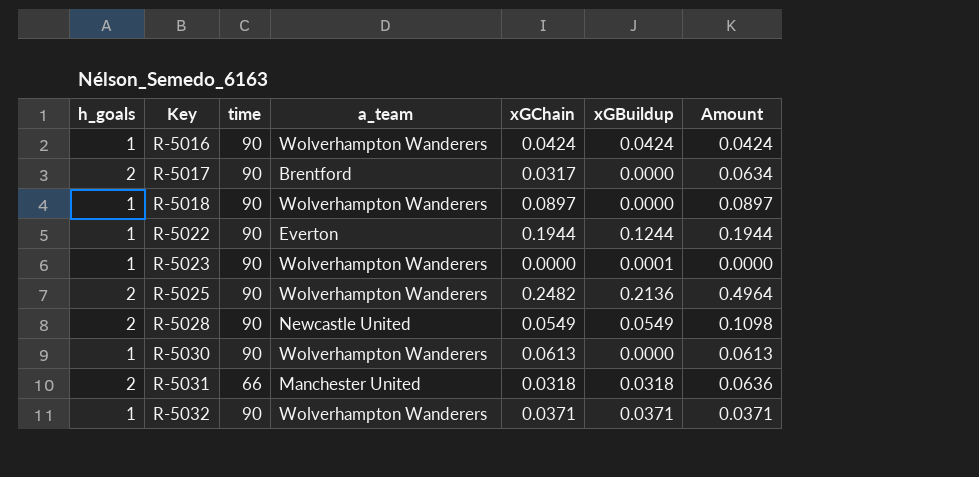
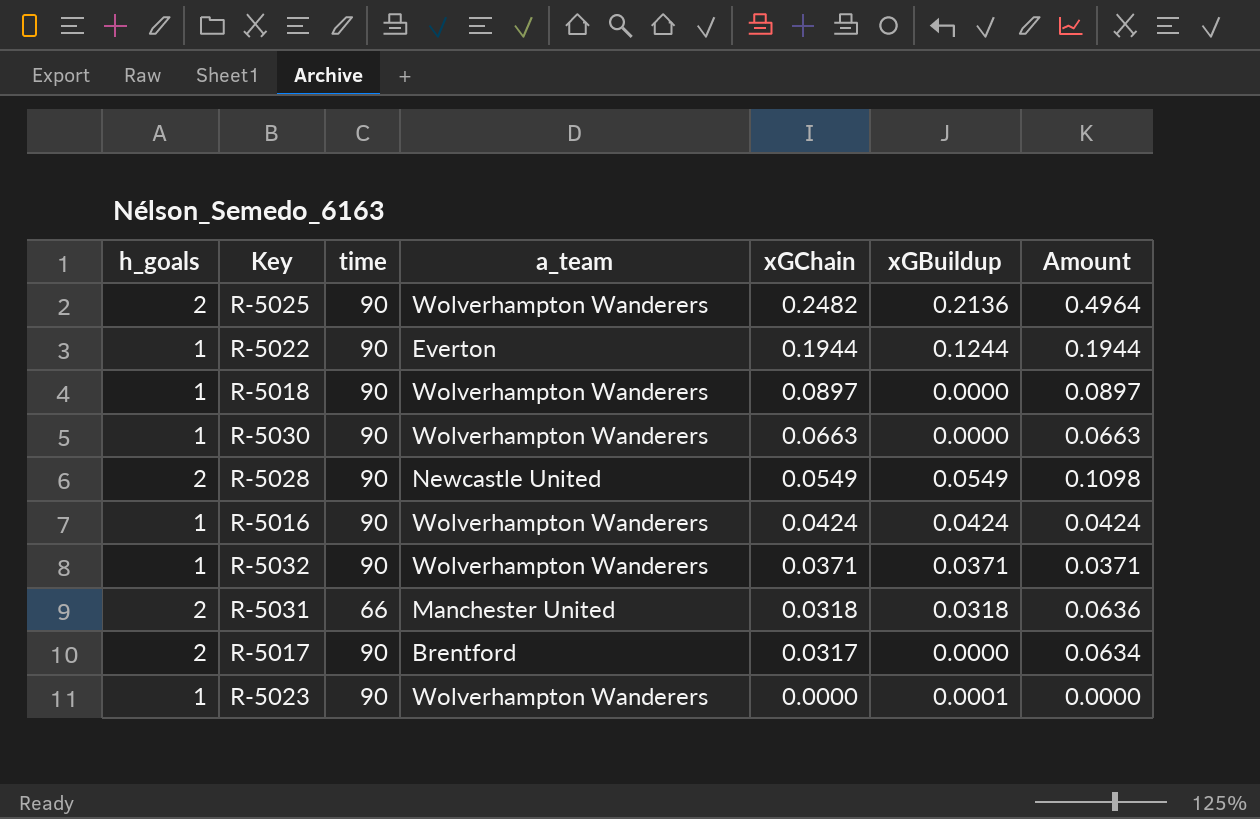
row order: Key ascending -> xGChain descending
R-5030 | xGChain: 0.0613 -> 0.0663
R-5030 | Amount: 0.0613 -> 0.0663

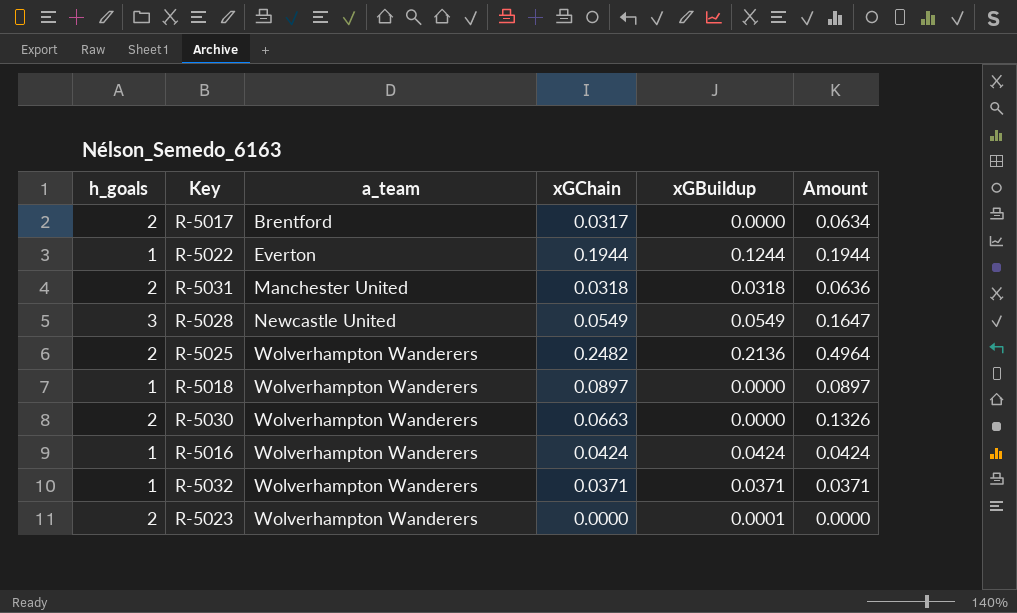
row order: xGChain descending -> a_team ascending
column time | position: 3 -> none
R-5028 | h_goals: 2 -> 3
R-5028 | Amount: 0.1098 -> 0.1647
R-5030 | h_goals: 1 -> 2
R-5030 | Amount: 0.0663 -> 0.1326
R-5023 | h_goals: 1 -> 2

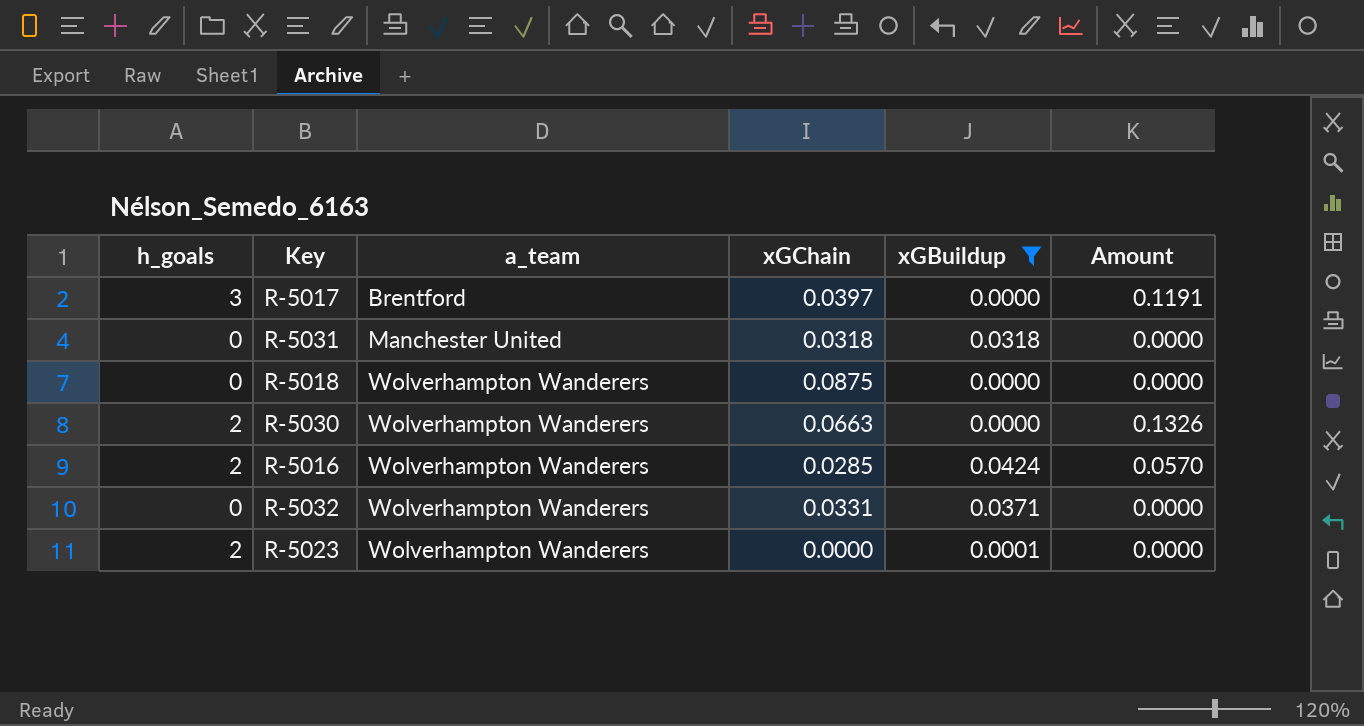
filter: none -> xGBuildup <= 0.0424
R-5017 | h_goals: 2 -> 3
R-5017 | xGChain: 0.0317 -> 0.0397
R-5017 | Amount: 0.0634 -> 0.1191
R-5031 | h_goals: 2 -> 0
R-5031 | Amount: 0.0636 -> 0.0000
R-5018 | h_goals: 1 -> 0
R-5018 | xGChain: 0.0897 -> 0.0875
R-5018 | Amount: 0.0897 -> 0.0000
R-5016 | h_goals: 1 -> 2
R-5016 | xGChain: 0.0424 -> 0.0285
R-5016 | Amount: 0.0424 -> 0.0570
R-5032 | h_goals: 1 -> 0
R-5032 | xGChain: 0.0371 -> 0.0331
R-5032 | Amount: 0.0371 -> 0.0000

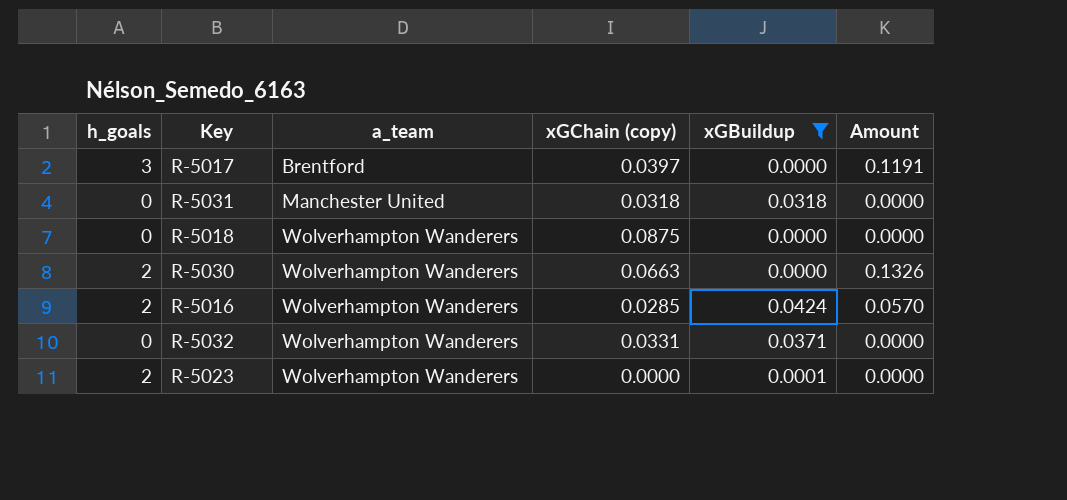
column name: xGChain -> xGChain (copy)

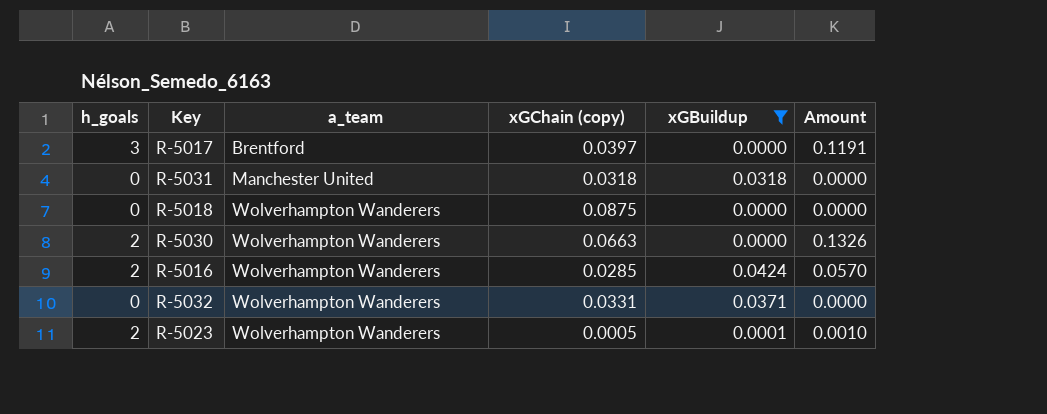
R-5023 | xGChain (copy): 0.0000 -> 0.0005
R-5023 | Amount: 0.0000 -> 0.0010

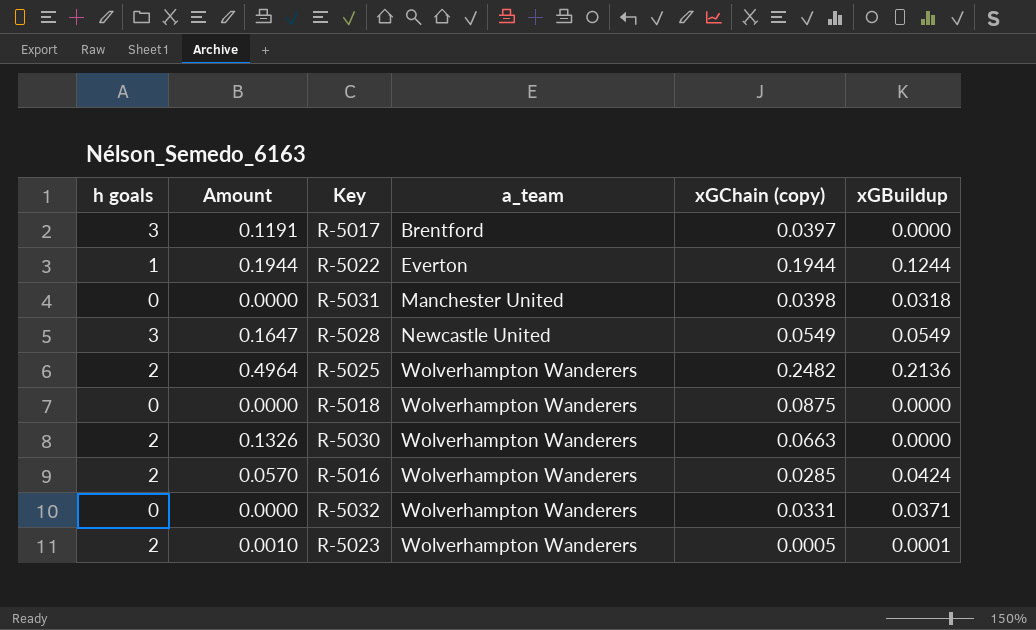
filter: xGBuildup <= 0.0424 -> none
column name: h_goals -> h goals
column Amount | position: 6 -> 2
R-5031 | xGChain (copy): 0.0318 -> 0.0398

